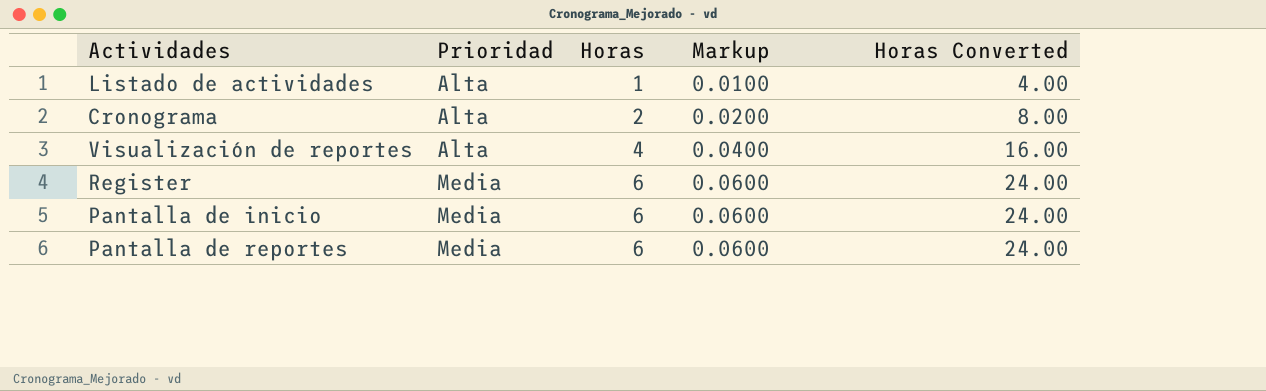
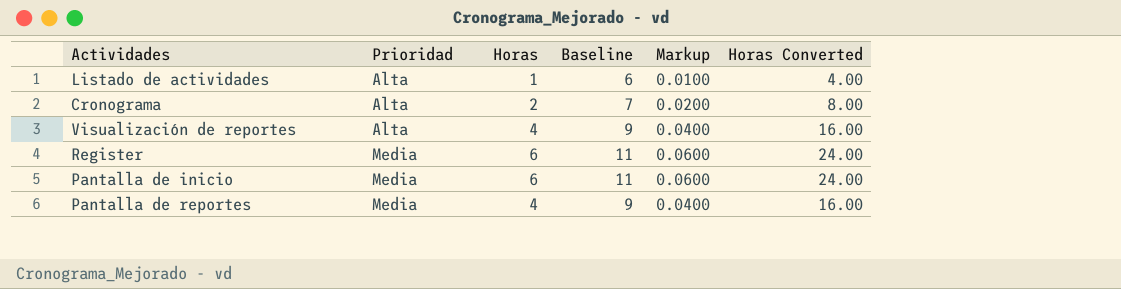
column Baseline | formula: none -> [Horas] + 5
Pantalla de reportes | Horas: 6 -> 4
Pantalla de reportes | Markup: 0.0600 -> 0.0400
Pantalla de reportes | Horas Converted: 24.00 -> 16.00

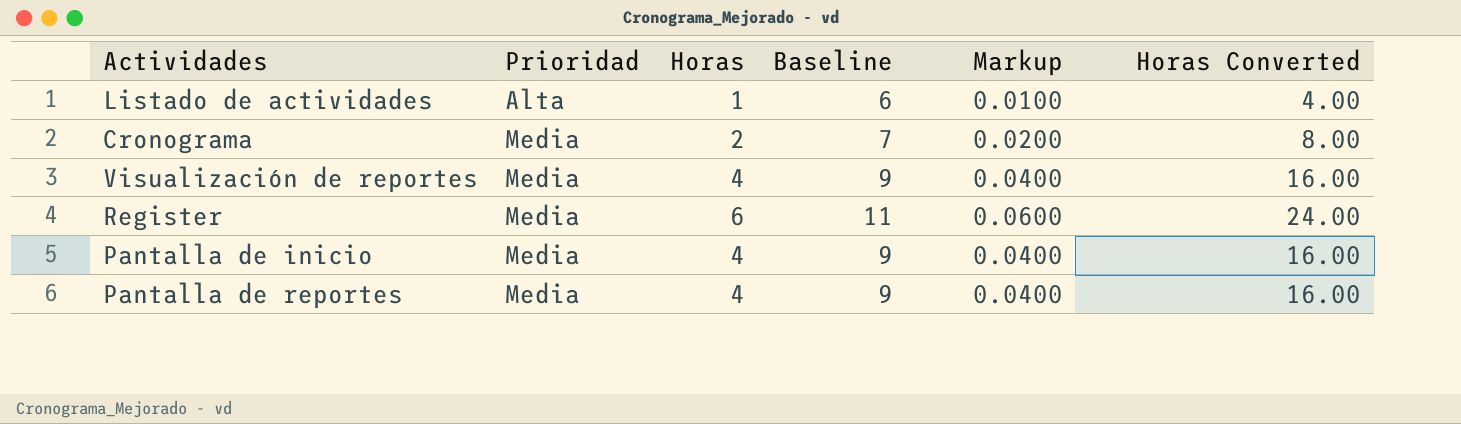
Cronograma | Prioridad: Alta -> Media
Visualización de reportes | Prioridad: Alta -> Media
Pantalla de inicio | Horas: 6 -> 4
Pantalla de inicio | Baseline: 11 -> 9
Pantalla de inicio | Markup: 0.0600 -> 0.0400
Pantalla de inicio | Horas Converted: 24.00 -> 16.00

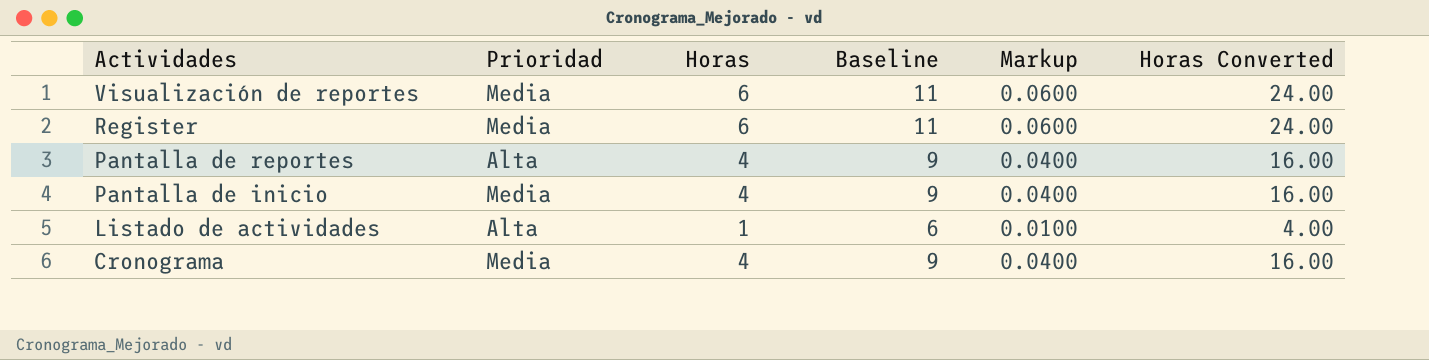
row order: Prioridad ascending -> Actividades descending
Visualización de reportes | Horas: 4 -> 6
Visualización de reportes | Baseline: 9 -> 11
Visualización de reportes | Markup: 0.0400 -> 0.0600
Visualización de reportes | Horas Converted: 16.00 -> 24.00
Pantalla de reportes | Prioridad: Media -> Alta
Cronograma | Horas: 2 -> 4
Cronograma | Baseline: 7 -> 9
Cronograma | Markup: 0.0200 -> 0.0400
Cronograma | Horas Converted: 8.00 -> 16.00

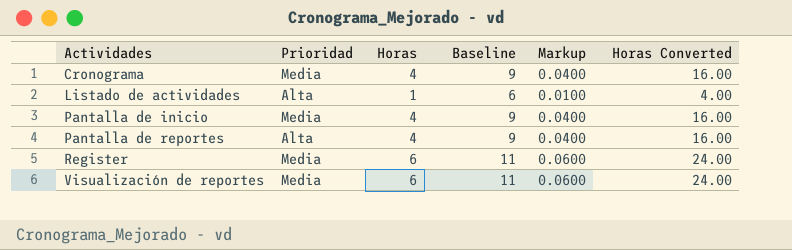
row order: Actividades descending -> Actividades ascending

